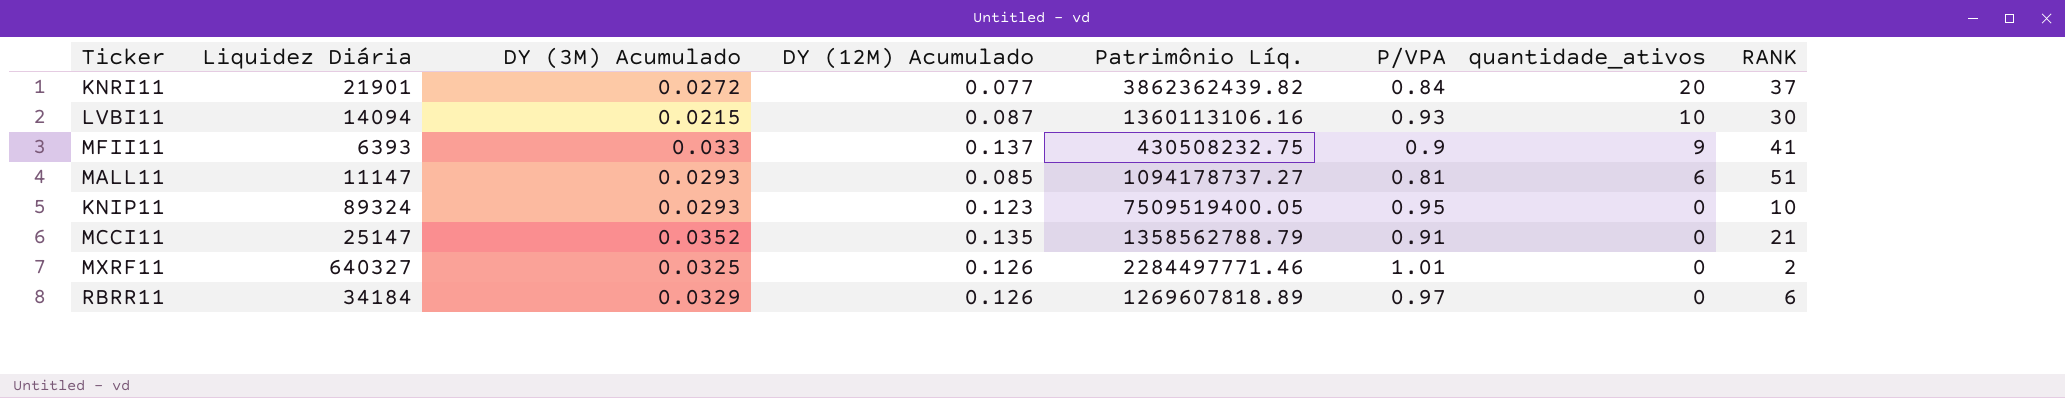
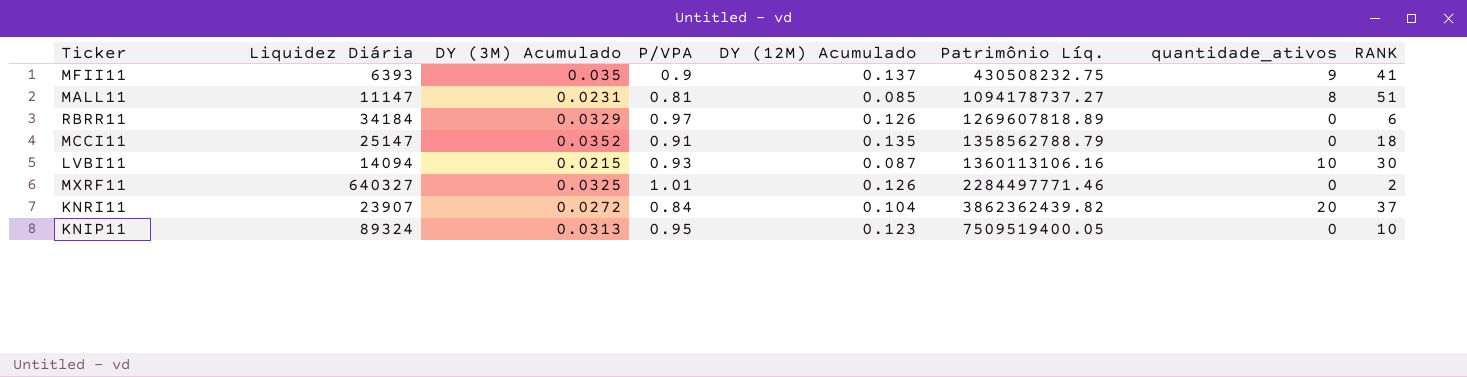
row order: quantidade_ativos descending -> Patrimônio Líq. ascending
column P/VPA | position: 6 -> 4
MFII11 | DY (3M) Acumulado: 0.033 -> 0.035
MALL11 | DY (3M) Acumulado: 0.0293 -> 0.0231
MALL11 | quantidade_ativos: 6 -> 8
MCCI11 | RANK: 21 -> 18
KNRI11 | Liquidez Diária: 21901 -> 23907
KNRI11 | DY (12M) Acumulado: 0.077 -> 0.104
KNIP11 | DY (3M) Acumulado: 0.0293 -> 0.0313

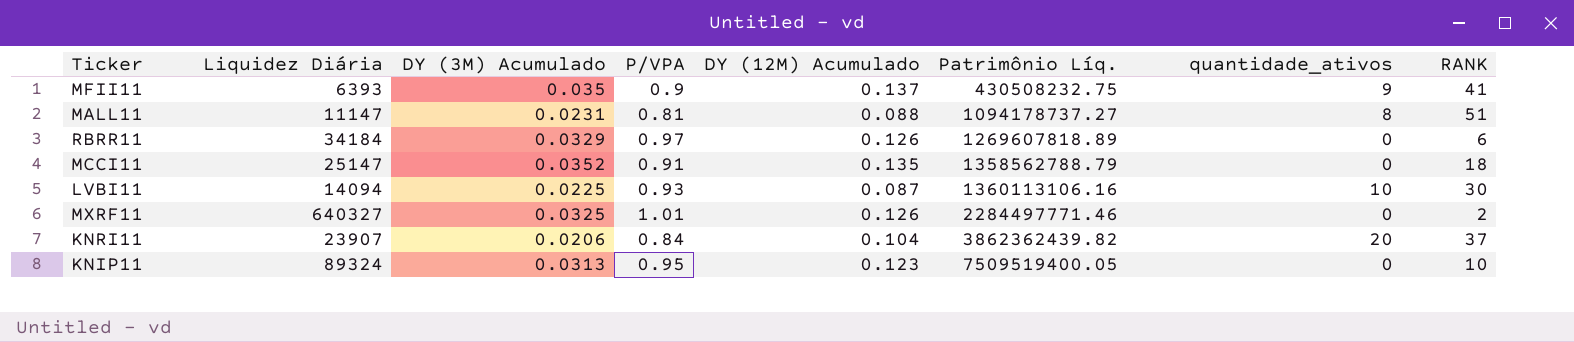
MALL11 | DY (12M) Acumulado: 0.085 -> 0.088
LVBI11 | DY (3M) Acumulado: 0.0215 -> 0.0225
KNRI11 | DY (3M) Acumulado: 0.0272 -> 0.0206

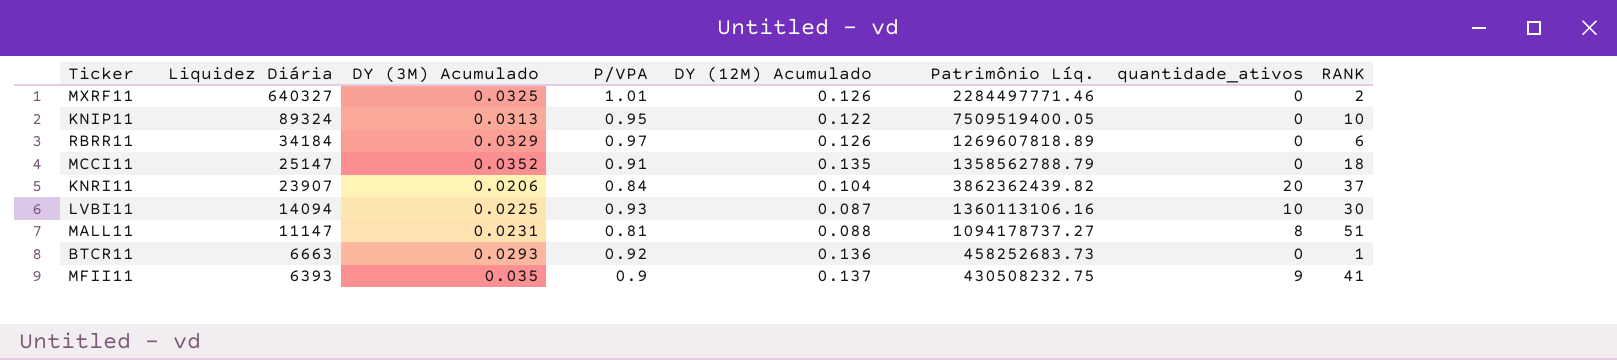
row order: Patrimônio Líq. ascending -> Liquidez Diária descending
KNIP11 | DY (12M) Acumulado: 0.123 -> 0.122
row BTCR11: none -> 6663 | 0.0293 | 0.92 | 0.136 | 458252683.73 | 0 | 1

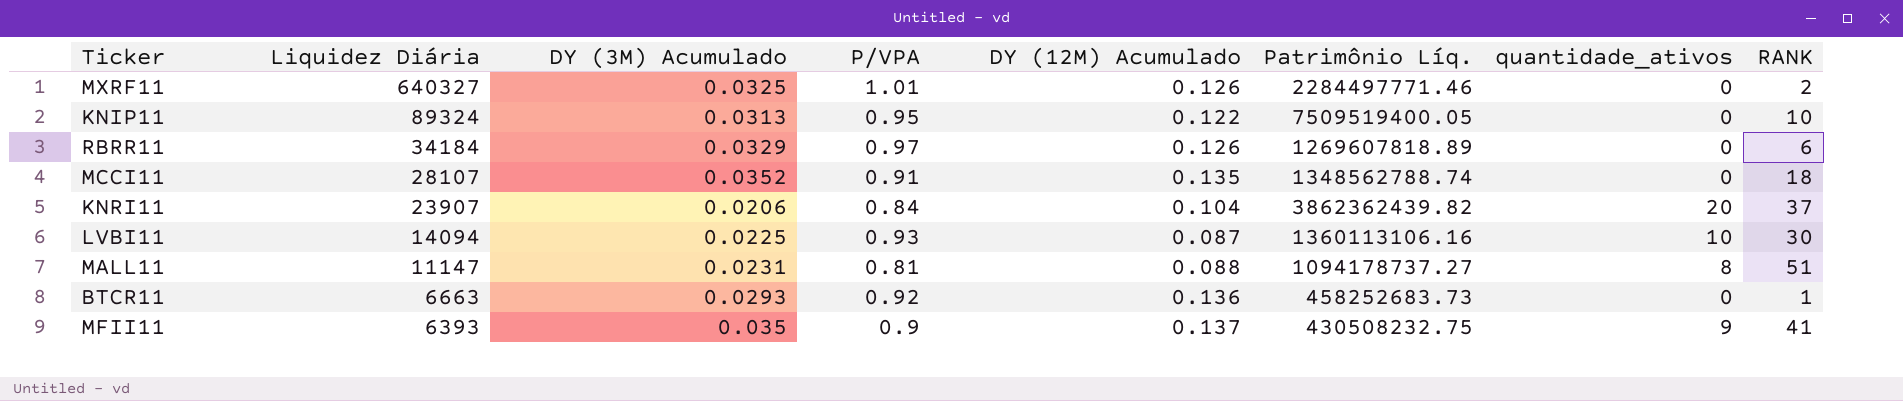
MCCI11 | Liquidez Diária: 25147 -> 28107
MCCI11 | Patrimônio Líq.: 1358562788.79 -> 1348562788.74

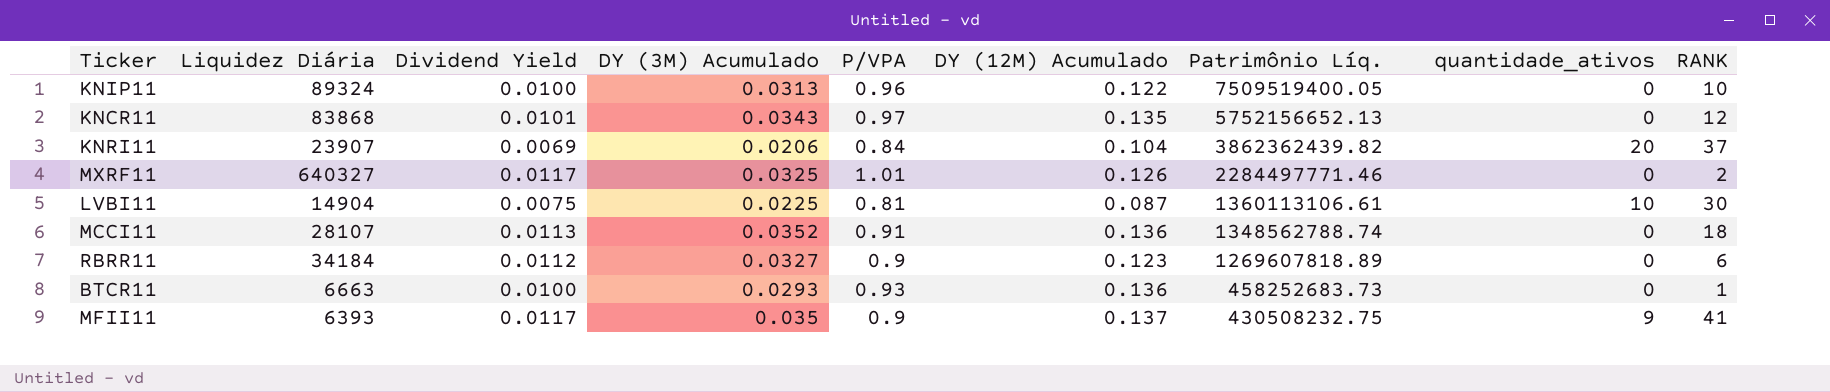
row order: Liquidez Diária descending -> Patrimônio Líq. descending
column Dividend Yield | position: none -> 3
row MALL11: 11147 | 0.0231 | 0.81 | 0.088 | 1094178737.27 | 8 | 51 -> none
KNIP11 | P/VPA: 0.95 -> 0.96
row KNCR11: none -> 83868 | 0.0101 | 0.0343 | 0.97 | 0.135 | 5752156652.13 | 0 | 12
LVBI11 | Liquidez Diária: 14094 -> 14904
LVBI11 | P/VPA: 0.93 -> 0.81
LVBI11 | Patrimônio Líq.: 1360113106.16 -> 1360113106.61
MCCI11 | DY (12M) Acumulado: 0.135 -> 0.136
RBRR11 | DY (3M) Acumulado: 0.0329 -> 0.0327
RBRR11 | P/VPA: 0.97 -> 0.9
RBRR11 | DY (12M) Acumulado: 0.126 -> 0.123
BTCR11 | P/VPA: 0.92 -> 0.93

